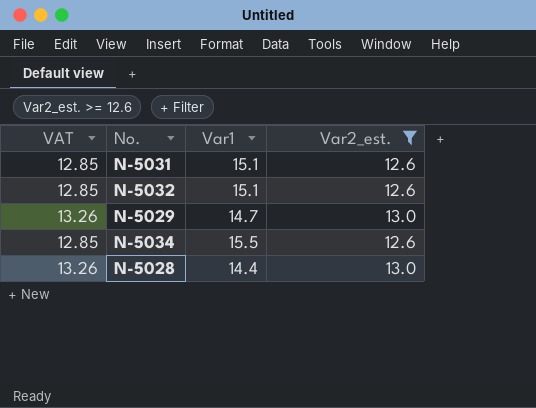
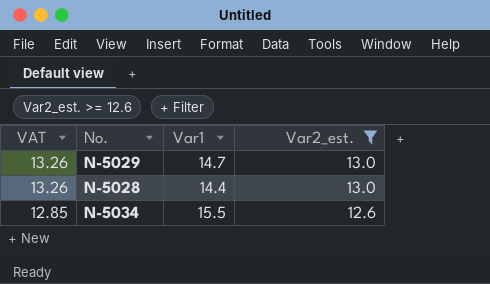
row order: none -> VAT descending
row N-5031: 12.85 | 15.1 | 12.6 -> none
row N-5032: 12.85 | 15.1 | 12.6 -> none

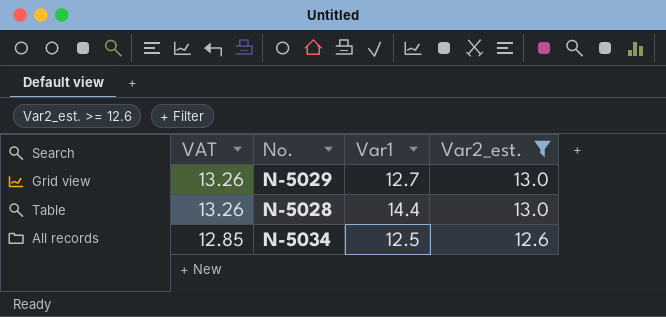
N-5029 | Var1: 14.7 -> 12.7
N-5034 | Var1: 15.5 -> 12.5

